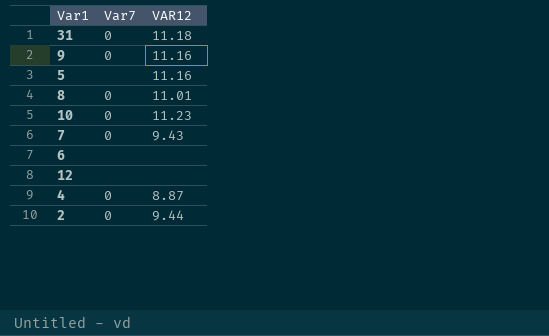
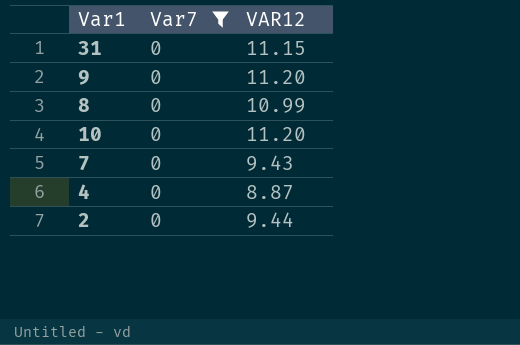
filter: none -> Var7 = 0
31 | VAR12: 11.18 -> 11.15
9 | VAR12: 11.16 -> 11.20
8 | VAR12: 11.01 -> 10.99
10 | VAR12: 11.23 -> 11.20

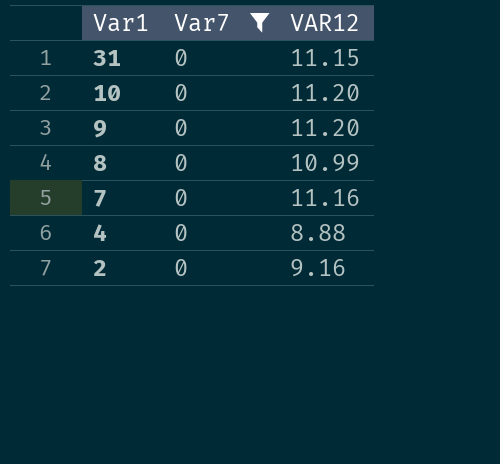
row order: none -> Var1 descending
7 | VAR12: 9.43 -> 11.16
4 | VAR12: 8.87 -> 8.88
2 | VAR12: 9.44 -> 9.16

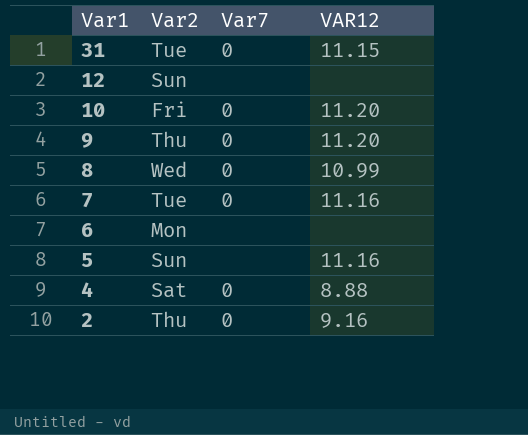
filter: Var7 = 0 -> none
column Var2 | position: none -> 2

